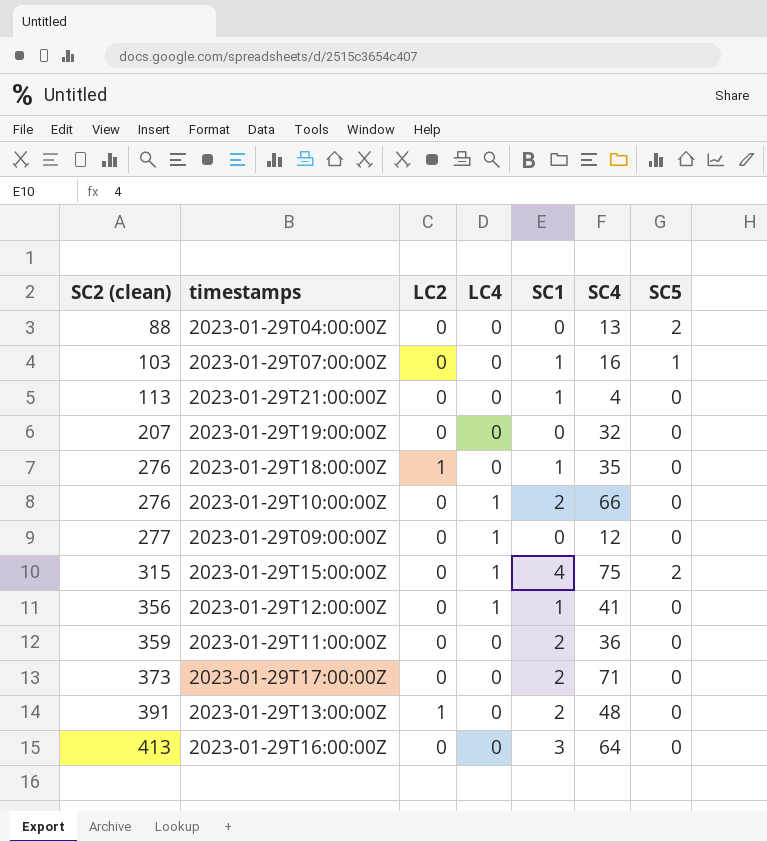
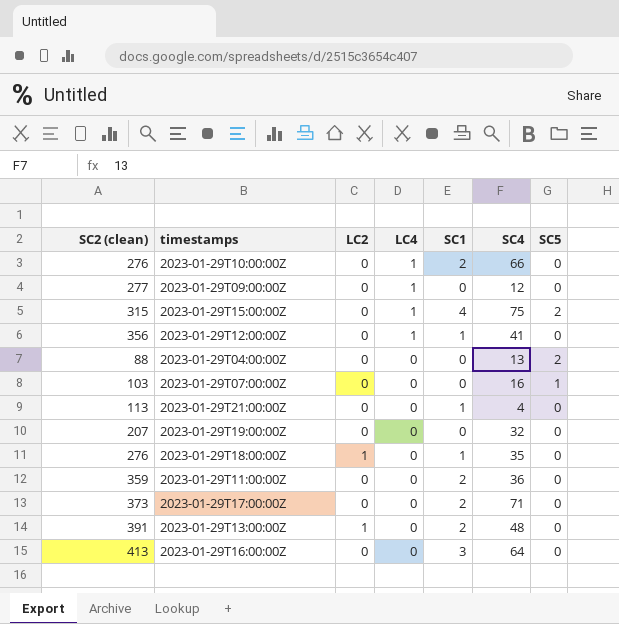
row order: SC2 (clean) ascending -> LC4 descending
2023-01-29T07:00:00Z | SC1: 1 -> 0

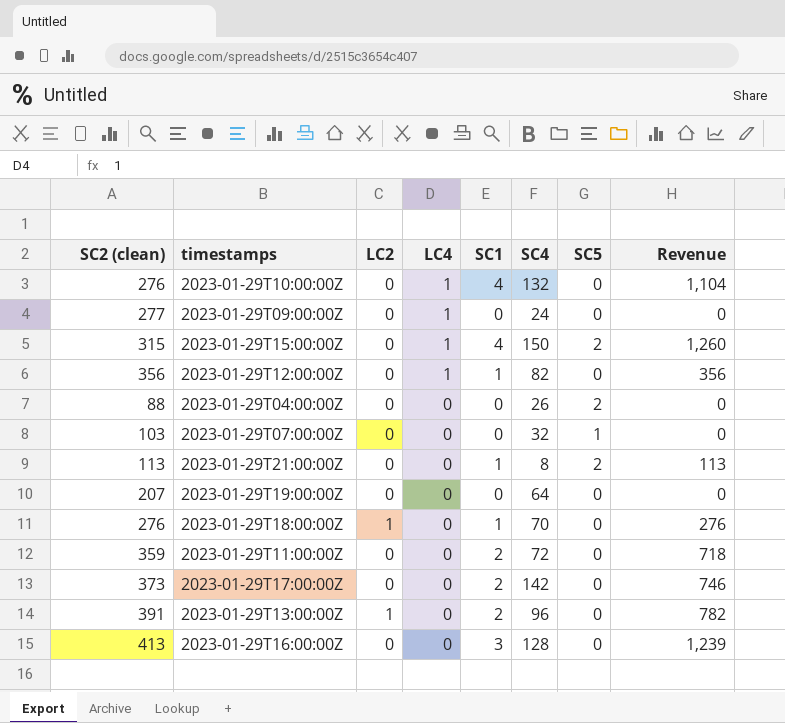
column Revenue | formula: none -> [SC2 (clean)] * [SC1]
2023-01-29T10:00:00Z | SC1: 2 -> 4
2023-01-29T10:00:00Z | SC4: 66 -> 132
2023-01-29T09:00:00Z | SC4: 12 -> 24
2023-01-29T15:00:00Z | SC4: 75 -> 150
2023-01-29T12:00:00Z | SC4: 41 -> 82
2023-01-29T04:00:00Z | SC4: 13 -> 26
2023-01-29T07:00:00Z | SC4: 16 -> 32
2023-01-29T21:00:00Z | SC4: 4 -> 8
2023-01-29T21:00:00Z | SC5: 0 -> 2
2023-01-29T19:00:00Z | SC4: 32 -> 64
2023-01-29T18:00:00Z | SC4: 35 -> 70
2023-01-29T11:00:00Z | SC4: 36 -> 72
2023-01-29T17:00:00Z | SC4: 71 -> 142
2023-01-29T13:00:00Z | SC4: 48 -> 96
2023-01-29T16:00:00Z | SC4: 64 -> 128

